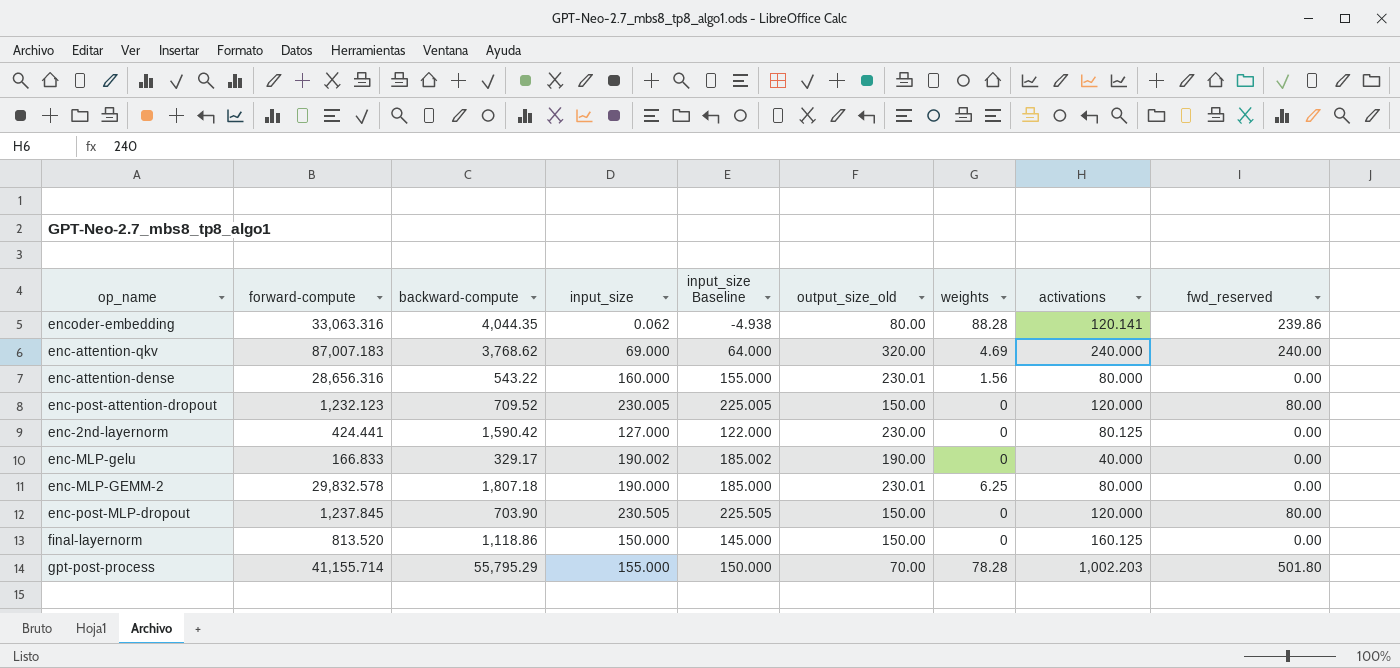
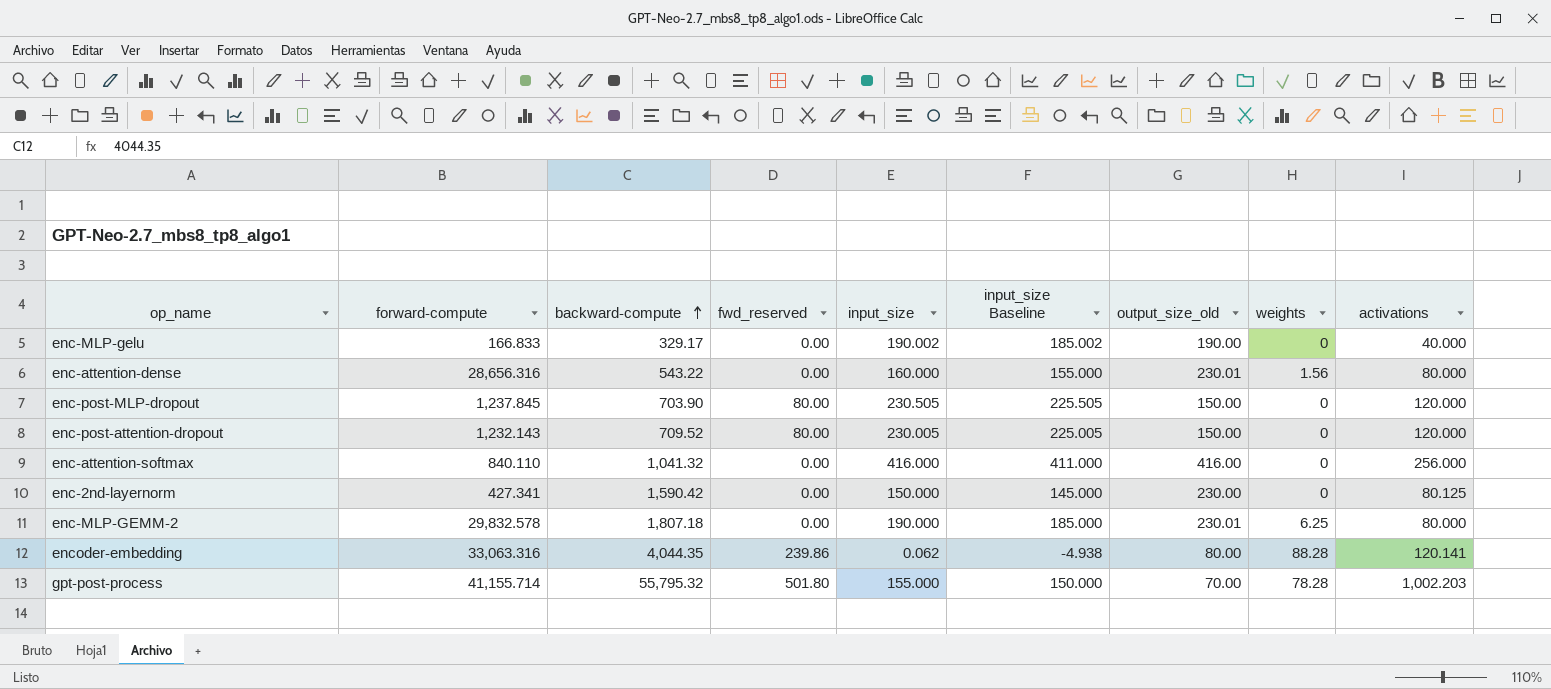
row order: none -> backward-compute ascending
column fwd_reserved | position: 9 -> 4
row enc-attention-qkv: 87,007.183 | 3,768.62 | 69.000 | 64.000 | 320.00 | 4.69 | 240.000 | 240.00 -> none
row final-layernorm: 813.520 | 1,118.86 | 150.000 | 145.000 | 150.00 | 0 | 160.125 | 0.00 -> none
enc-post-attention-dropout | forward-compute: 1,232.123 -> 1,232.143
row enc-attention-softmax: none -> 840.110 | 1,041.32 | 0.00 | 416.000 | 411.000 | 416.00 | 0 | 256.000
enc-2nd-layernorm | forward-compute: 424.441 -> 427.341
enc-2nd-layernorm | input_size: 127.000 -> 150.000
enc-2nd-layernorm | input_size Baseline: 122.000 -> 145.000
gpt-post-process | backward-compute: 55,795.29 -> 55,795.32

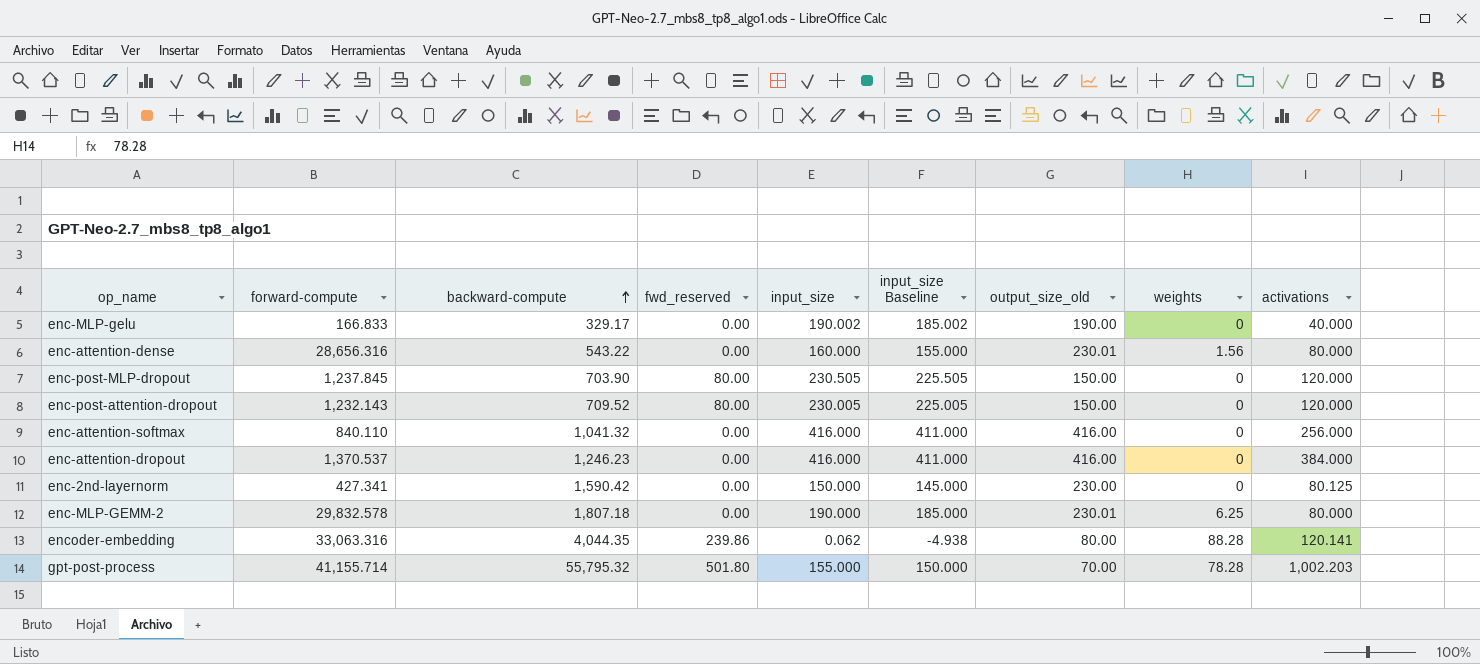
row enc-attention-dropout: none -> 1,370.537 | 1,246.23 | 0.00 | 416.000 | 411.000 | 416.00 | 0 | 384.000

